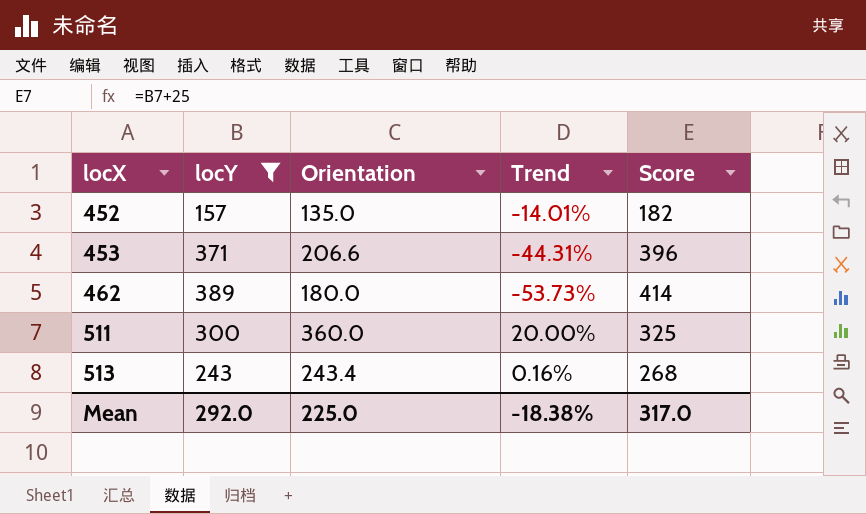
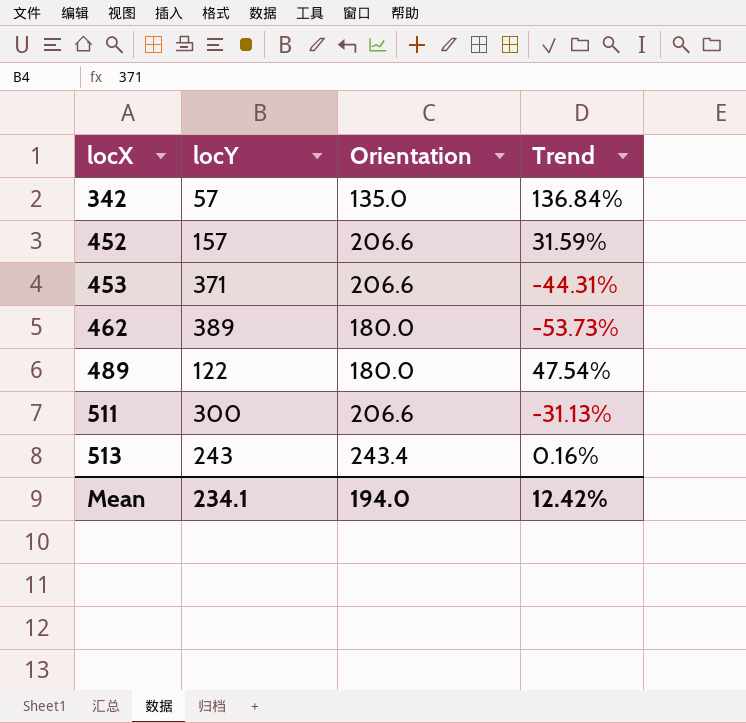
filter: locY >= 157 -> none
column Score | formula: [locY] + 25 -> none
452 | Orientation: 135.0 -> 206.6
452 | Trend: -14.01% -> 31.59%
511 | Orientation: 360.0 -> 206.6
511 | Trend: 20.00% -> -31.13%
Mean | locY: 292.0 -> 234.1
Mean | Orientation: 225.0 -> 194.0
Mean | Trend: -18.38% -> 12.42%

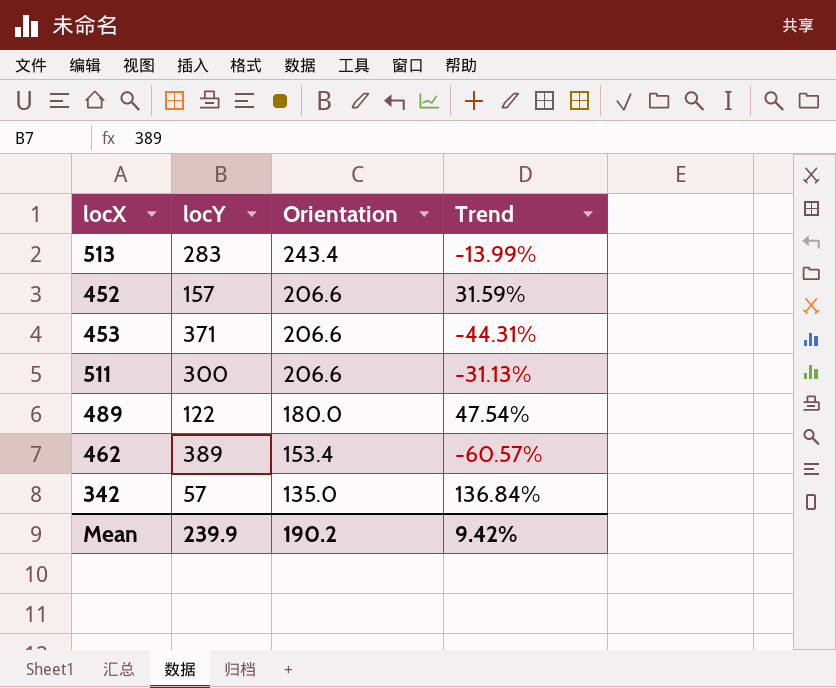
row order: locX ascending -> Orientation descending
513 | locY: 243 -> 283
513 | Trend: 0.16% -> -13.99%
462 | Orientation: 180.0 -> 153.4
462 | Trend: -53.73% -> -60.57%
Mean | locY: 234.1 -> 239.9
Mean | Orientation: 194.0 -> 190.2
Mean | Trend: 12.42% -> 9.42%

